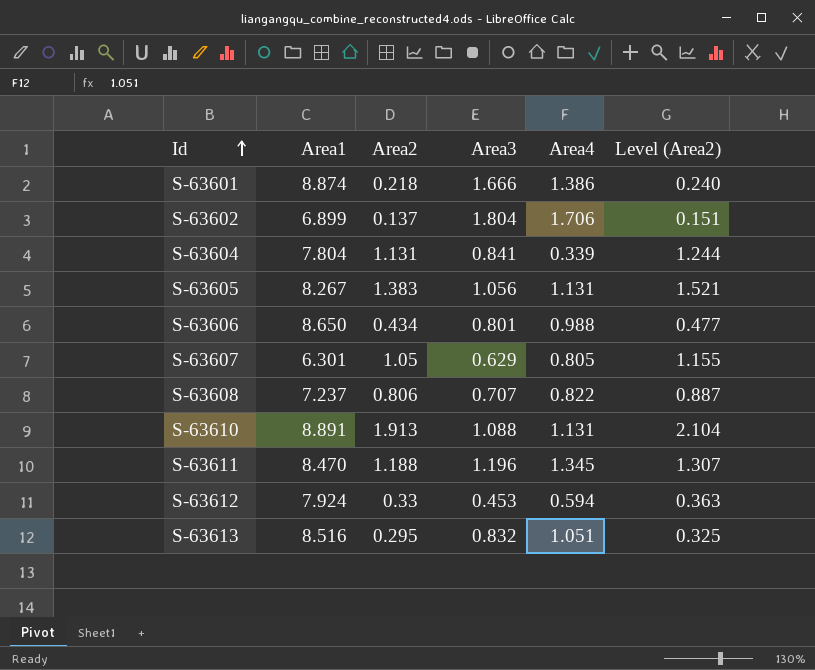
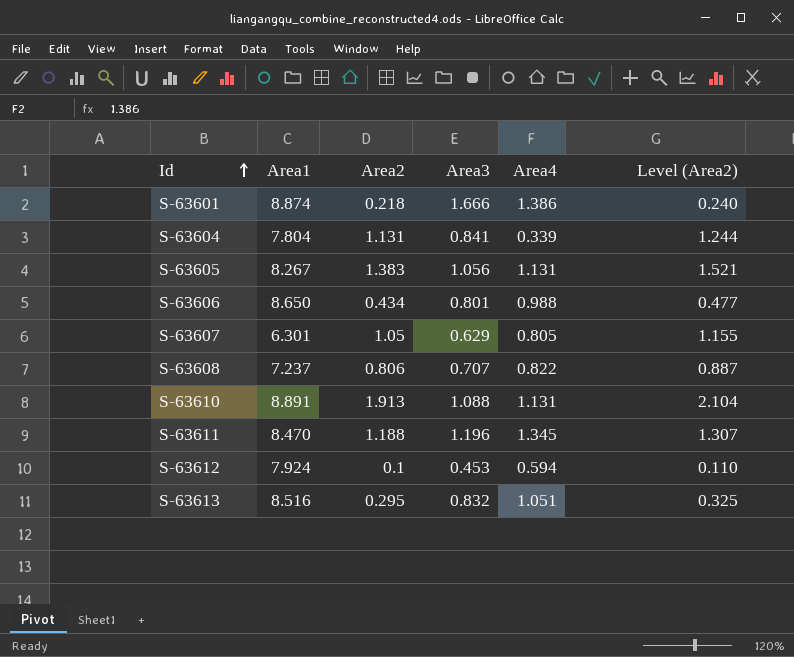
row S-63602: 6.899 | 0.137 | 1.804 | 1.706 | 0.151 -> none
S-63612 | Area2: 0.33 -> 0.1
S-63612 | Level (Area2): 0.363 -> 0.110

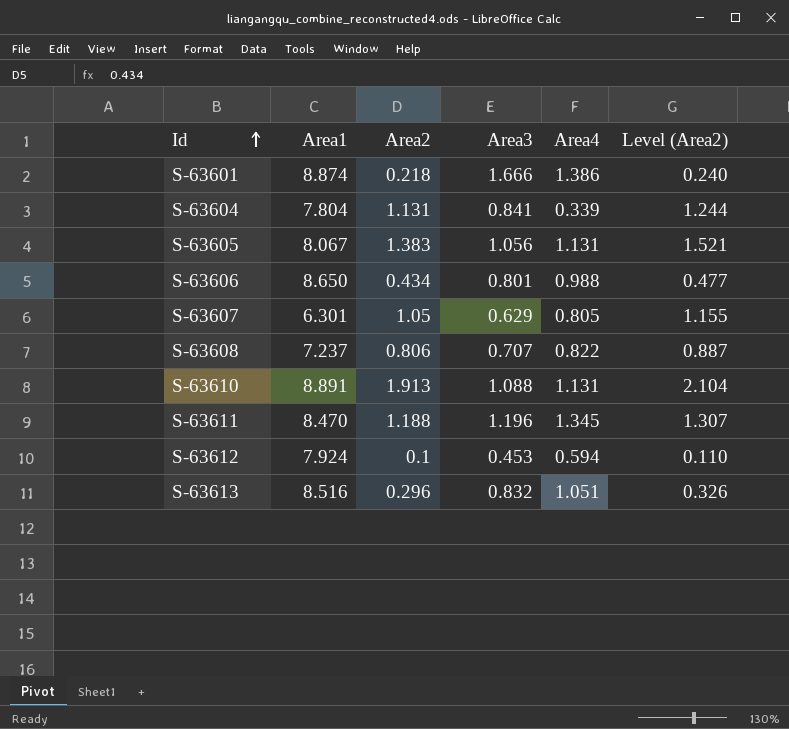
S-63605 | Area1: 8.267 -> 8.067
S-63613 | Area2: 0.295 -> 0.296
S-63613 | Level (Area2): 0.325 -> 0.326

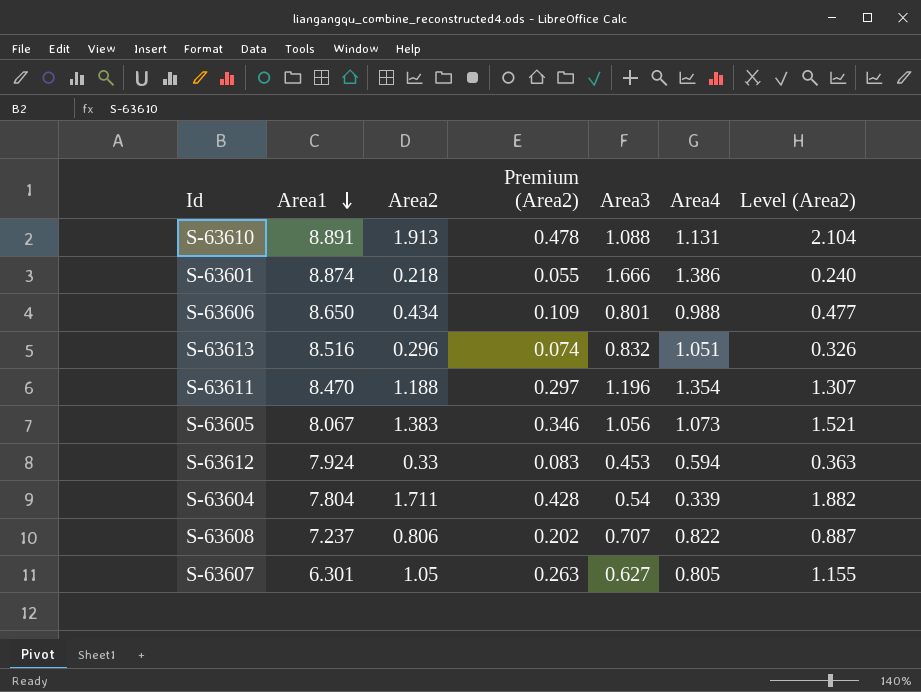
row order: Id ascending -> Area1 descending
column Premium (Area2) | formula: none -> [Area2] * 0.25
S-63611 | Area4: 1.345 -> 1.354
S-63605 | Area4: 1.131 -> 1.073
S-63612 | Area2: 0.1 -> 0.33
S-63612 | Level (Area2): 0.110 -> 0.363
S-63604 | Area2: 1.131 -> 1.711
S-63604 | Area3: 0.841 -> 0.54
S-63604 | Level (Area2): 1.244 -> 1.882
S-63607 | Area3: 0.629 -> 0.627

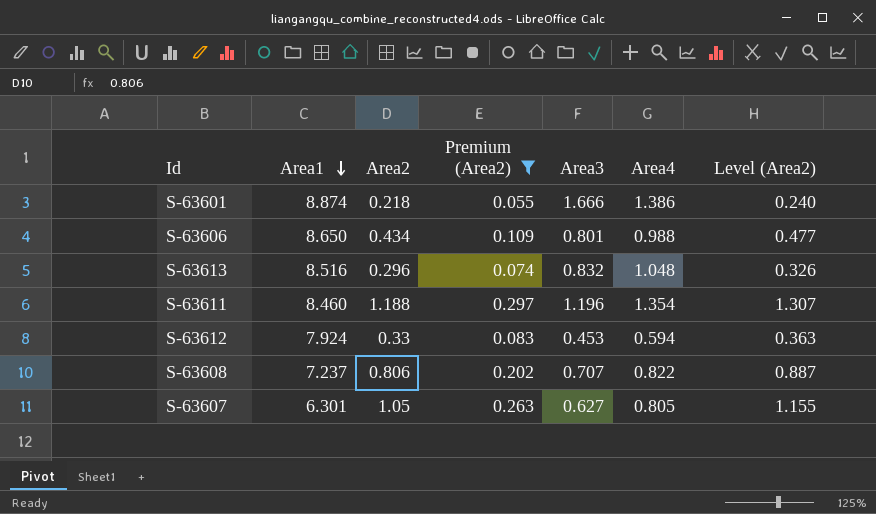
filter: none -> Premium (Area2) <= 0.297
S-63613 | Area4: 1.051 -> 1.048
S-63611 | Area1: 8.470 -> 8.460

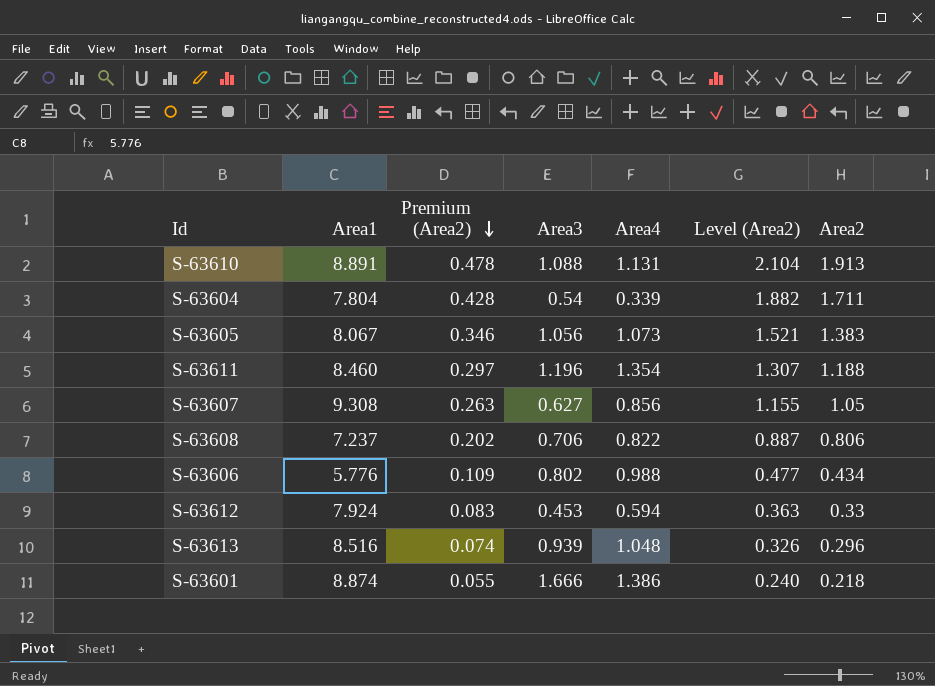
filter: Premium (Area2) <= 0.297 -> none
row order: Area1 descending -> Premium (Area2) descending
column Area2 | position: 3 -> 7
S-63607 | Area1: 6.301 -> 9.308
S-63607 | Area4: 0.805 -> 0.856
S-63608 | Area3: 0.707 -> 0.706
S-63606 | Area1: 8.650 -> 5.776
S-63606 | Area3: 0.801 -> 0.802
S-63613 | Area3: 0.832 -> 0.939

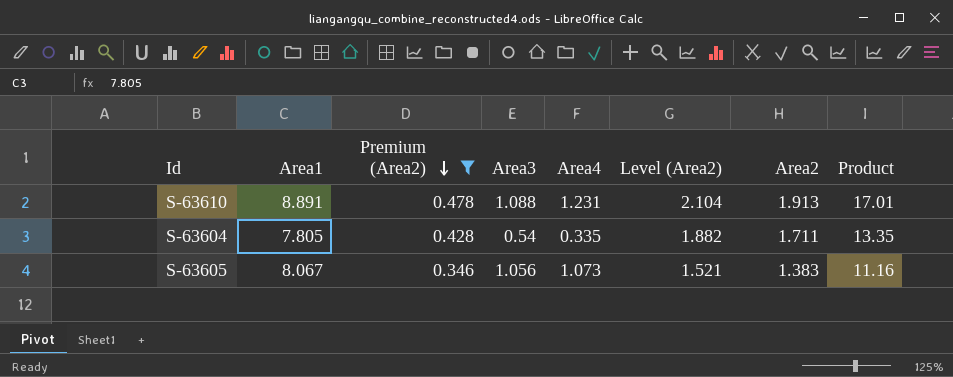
filter: none -> Premium (Area2) >= 0.346
column Product | formula: none -> [Area1] * [Area2]
S-63610 | Area4: 1.131 -> 1.231
S-63604 | Area1: 7.804 -> 7.805
S-63604 | Area4: 0.339 -> 0.335

